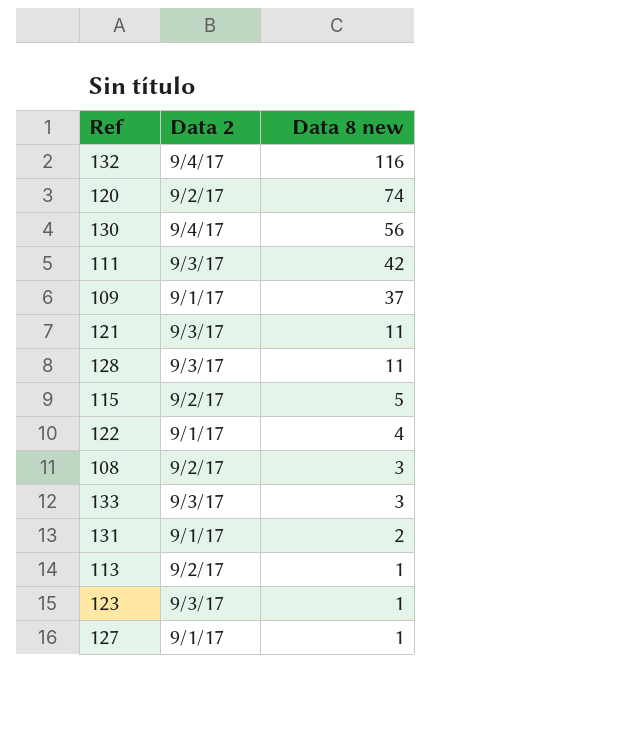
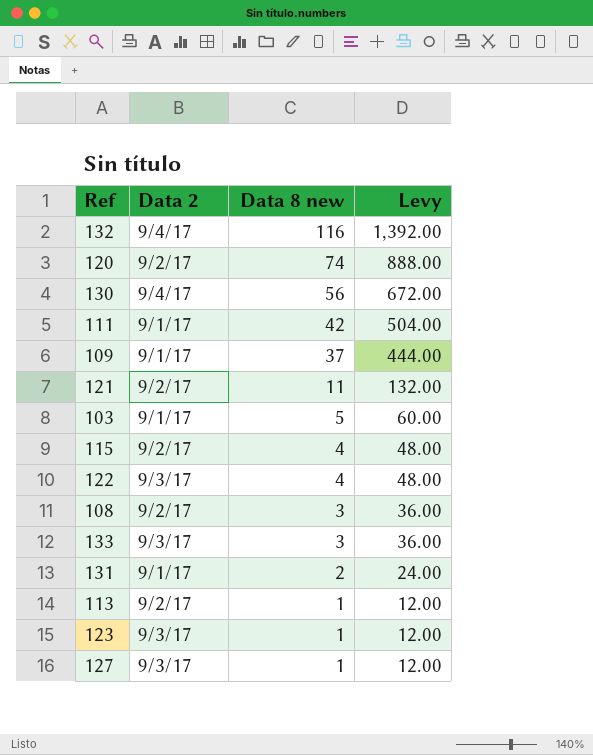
column Levy | formula: none -> [Data 8 new] * 12
row 128: 9/3/17 | 11 -> none
111 | Data 2: 9/3/17 -> 9/1/17
121 | Data 2: 9/3/17 -> 9/2/17
row 103: none -> 9/1/17 | 5 | 60.00
115 | Data 8 new: 5 -> 4
122 | Data 2: 9/1/17 -> 9/3/17
127 | Data 2: 9/1/17 -> 9/3/17

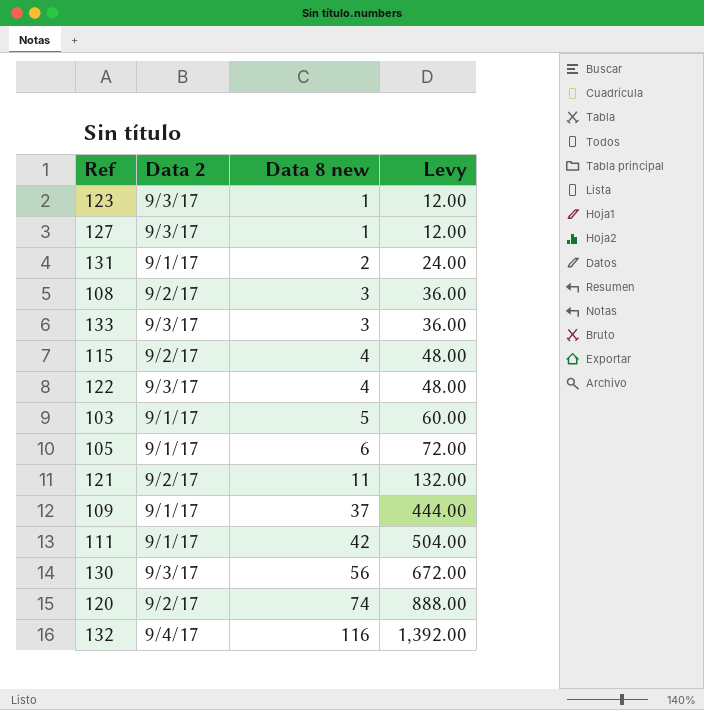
row order: Data 8 new descending -> Data 8 new ascending
row 113: 9/2/17 | 1 | 12.00 -> none
row 105: none -> 9/1/17 | 6 | 72.00
130 | Data 2: 9/4/17 -> 9/3/17

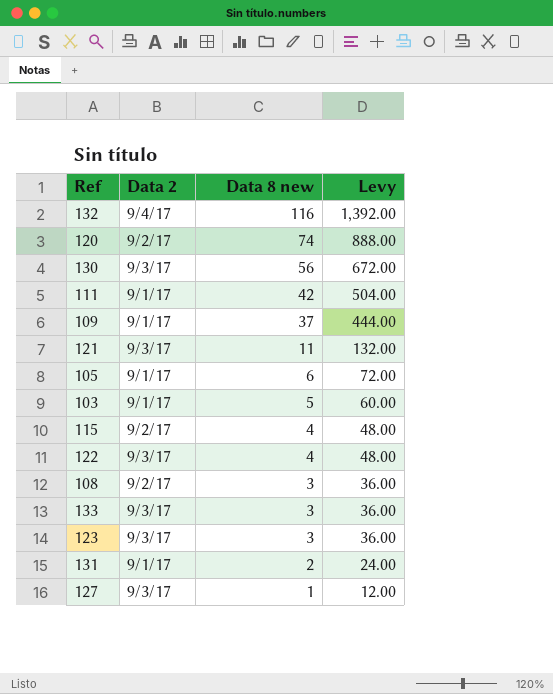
row order: Data 8 new ascending -> Data 8 new descending
121 | Data 2: 9/2/17 -> 9/3/17
123 | Data 8 new: 1 -> 3
123 | Levy: 12.00 -> 36.00

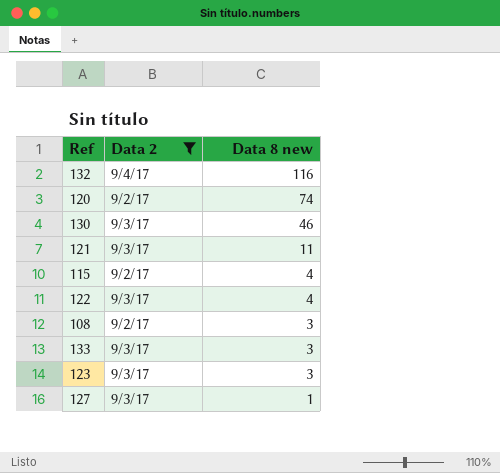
filter: none -> Data 2 != 9/1/17
column Levy | formula: [Data 8 new] * 12 -> none
130 | Data 8 new: 56 -> 46

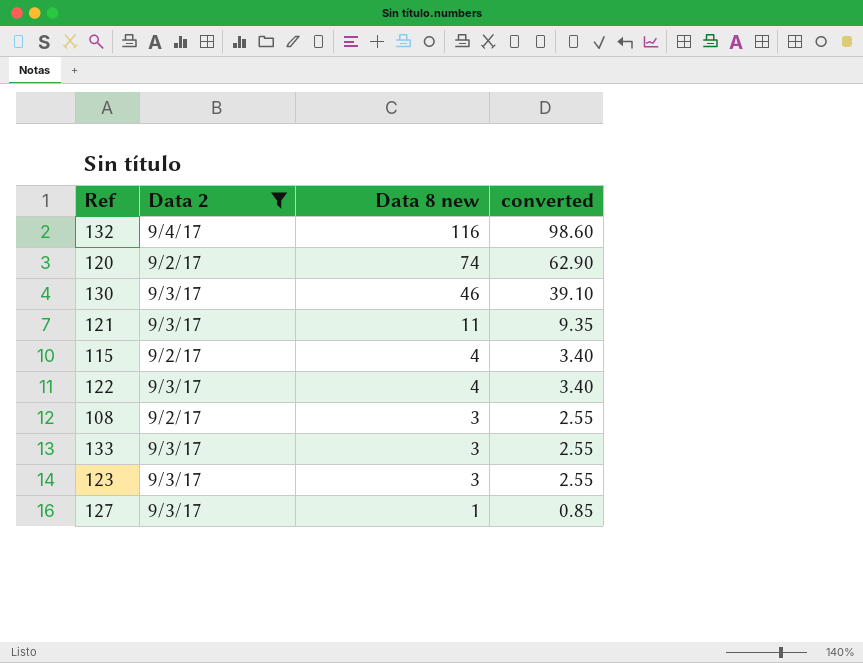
column converted | formula: none -> [Data 8 new] * 0.85

